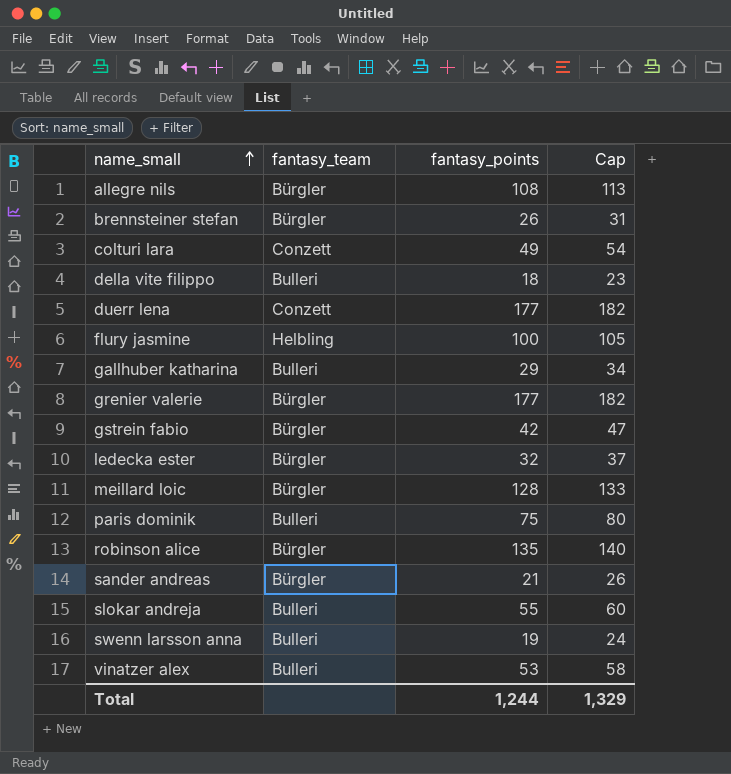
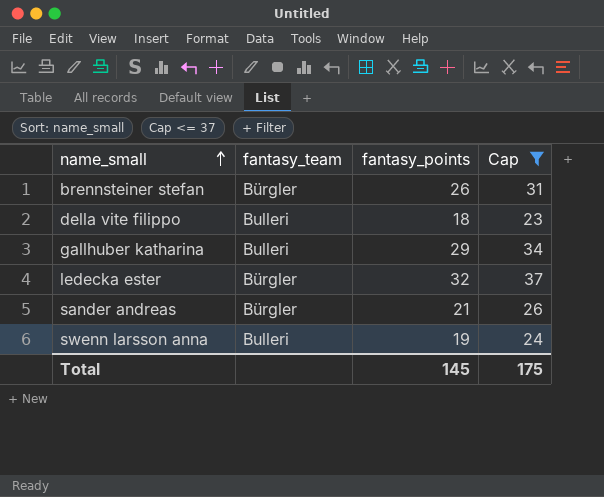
filter: none -> Cap <= 37
Total | fantasy_points: 1,244 -> 145
Total | Cap: 1,329 -> 175

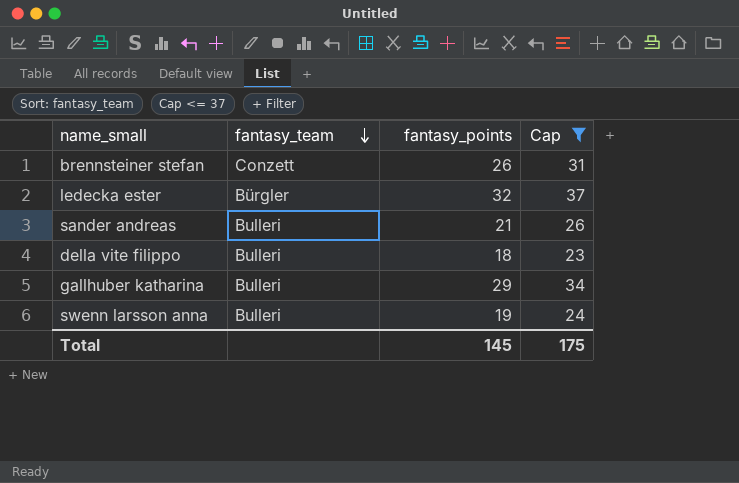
row order: name_small ascending -> fantasy_team descending
brennsteiner stefan | fantasy_team: Bürgler -> Conzett
sander andreas | fantasy_team: Bürgler -> Bulleri

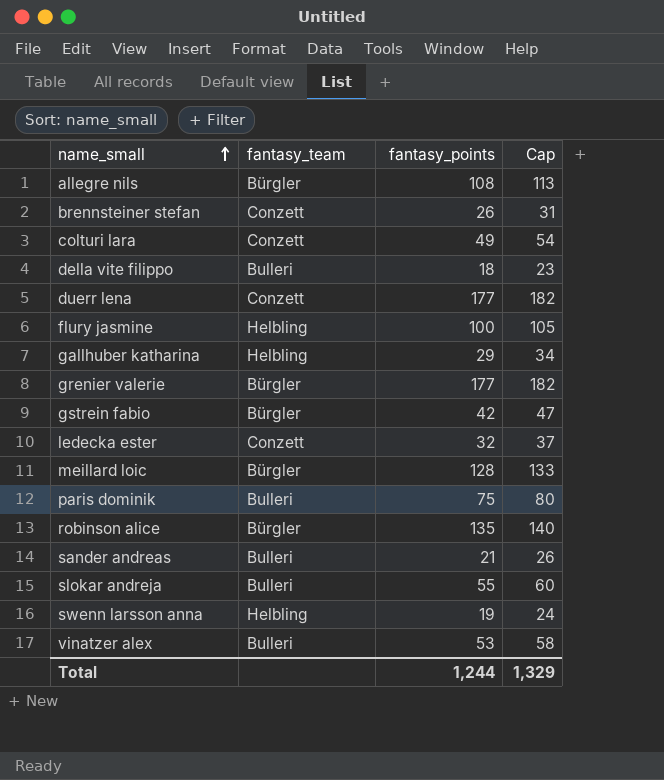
filter: Cap <= 37 -> none
row order: fantasy_team descending -> name_small ascending
gallhuber katharina | fantasy_team: Bulleri -> Helbling
ledecka ester | fantasy_team: Bürgler -> Conzett
swenn larsson anna | fantasy_team: Bulleri -> Helbling
Total | fantasy_points: 145 -> 1,244
Total | Cap: 175 -> 1,329

